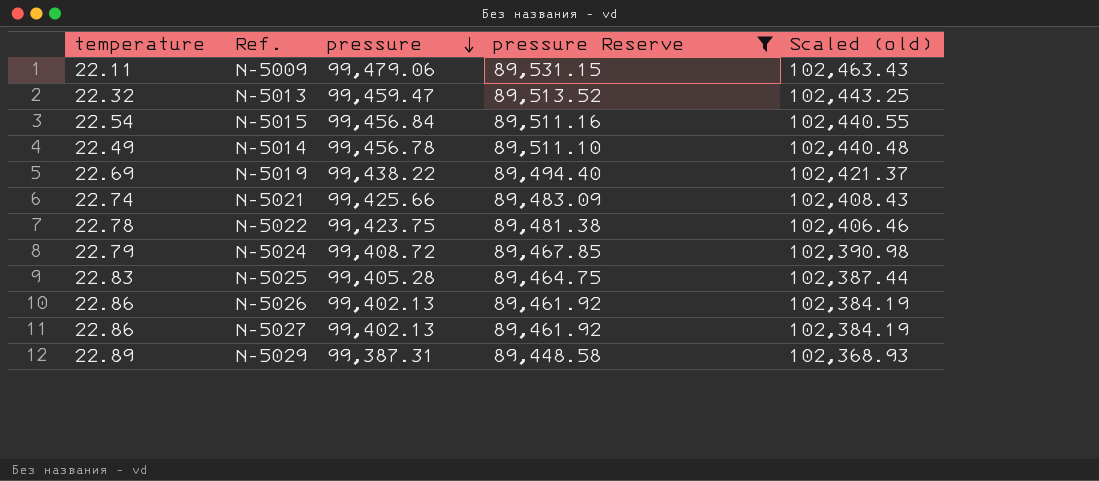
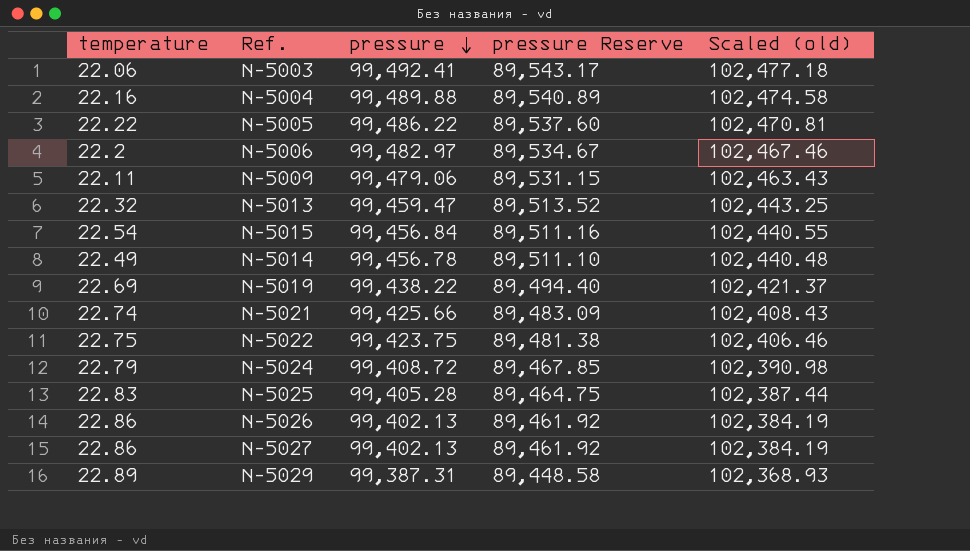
filter: pressure Reserve <= 89,531.15 -> none
N-5022 | temperature: 22.78 -> 22.75

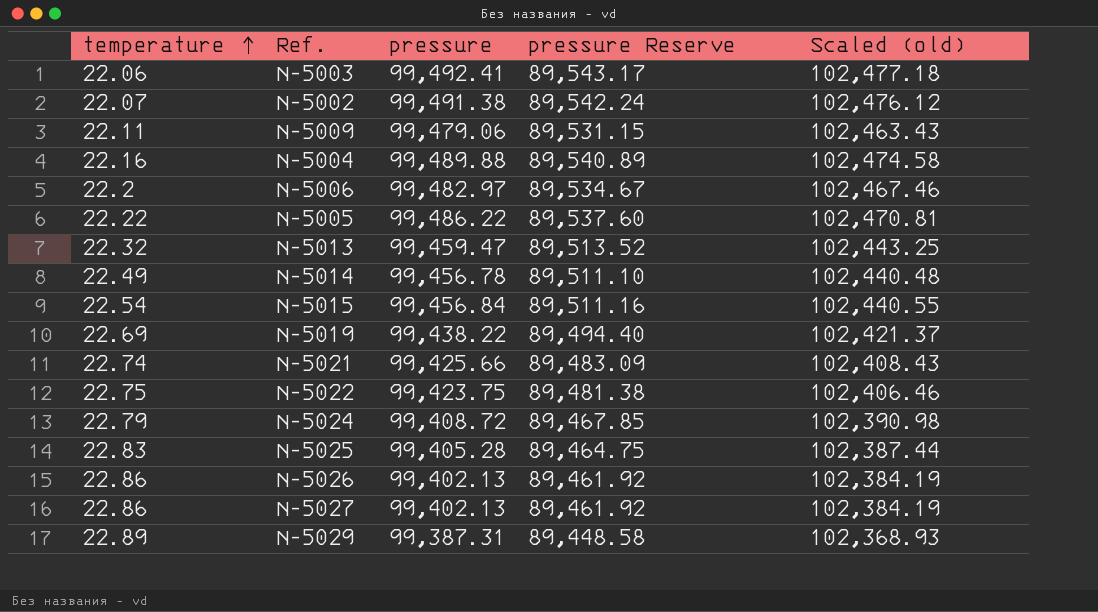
row order: pressure descending -> temperature ascending
row N-5002: none -> 22.07 | 99,491.38 | 89,542.24 | 102,476.12

